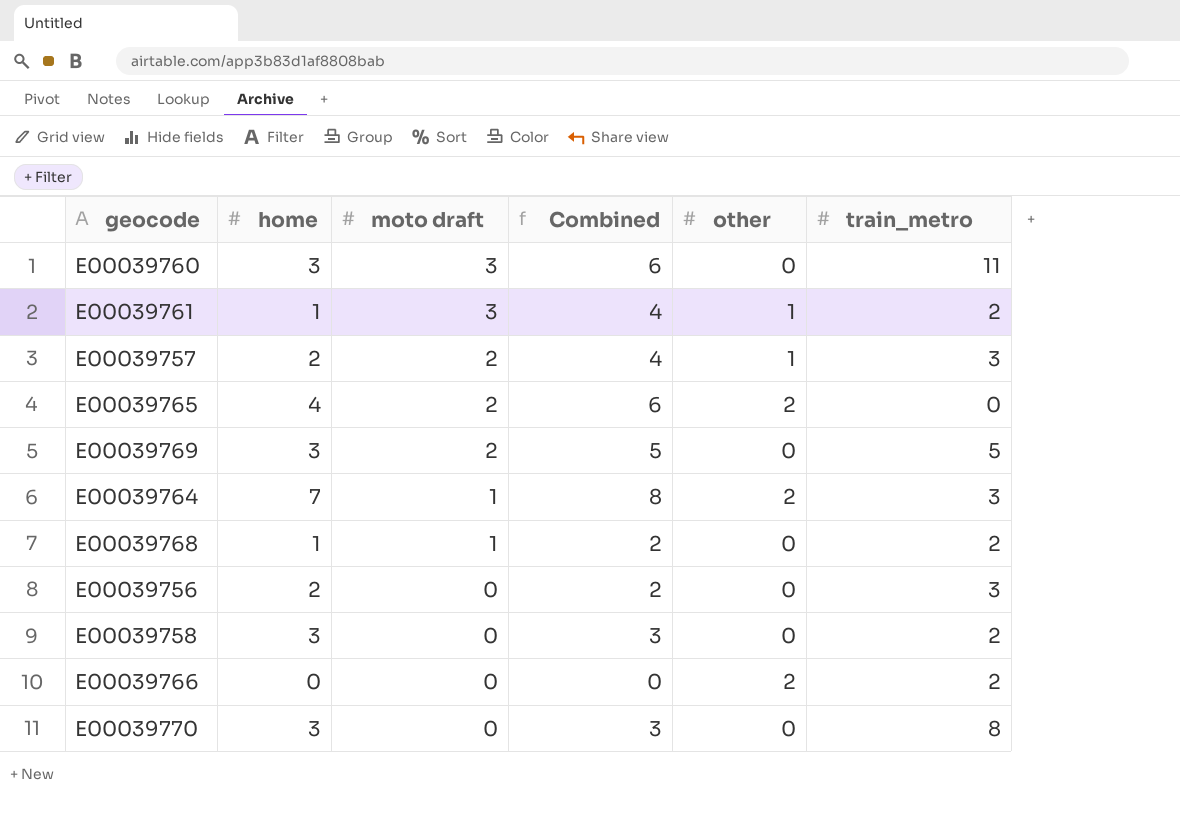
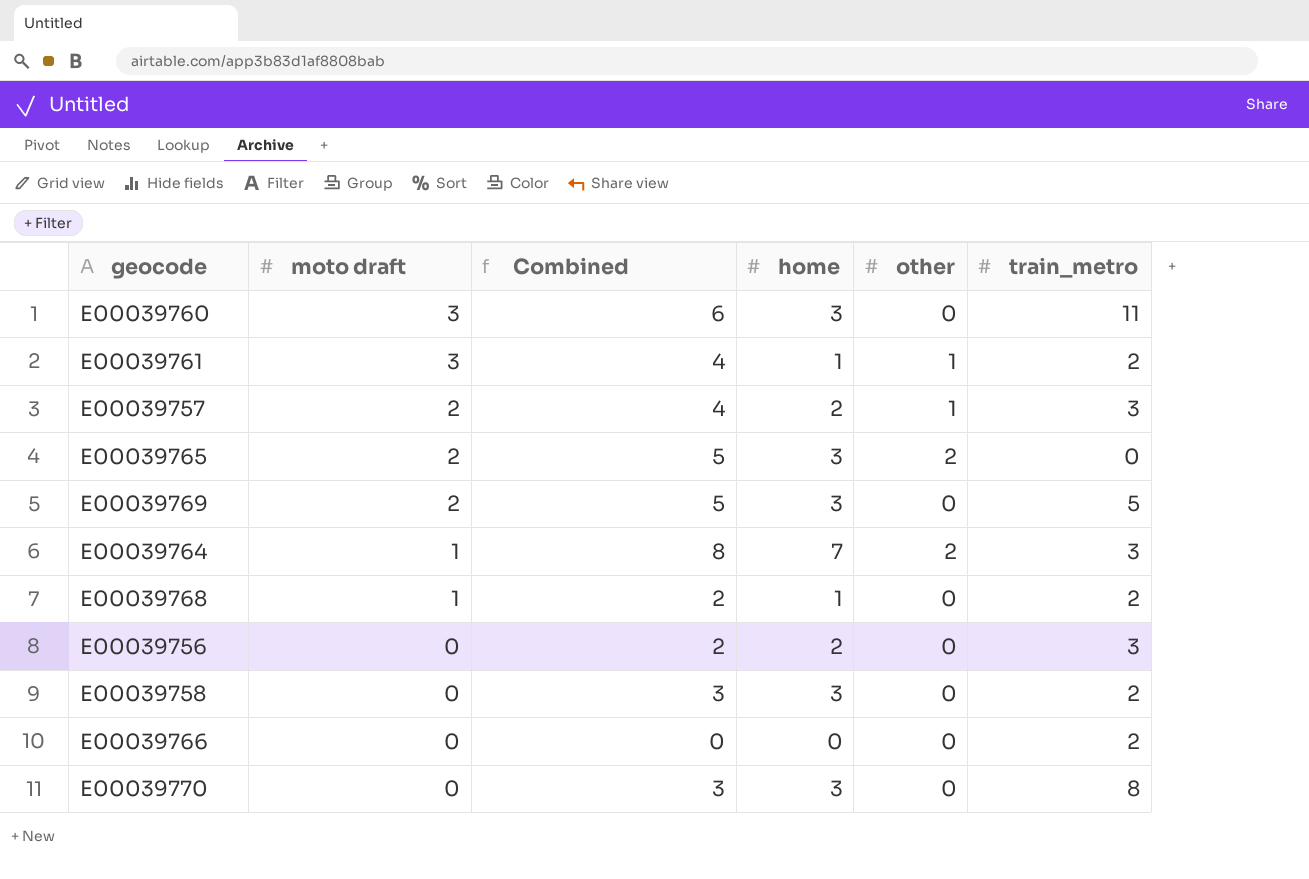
column home | position: 2 -> 4
E00039765 | Combined: 6 -> 5
E00039765 | home: 4 -> 3
E00039766 | other: 2 -> 0

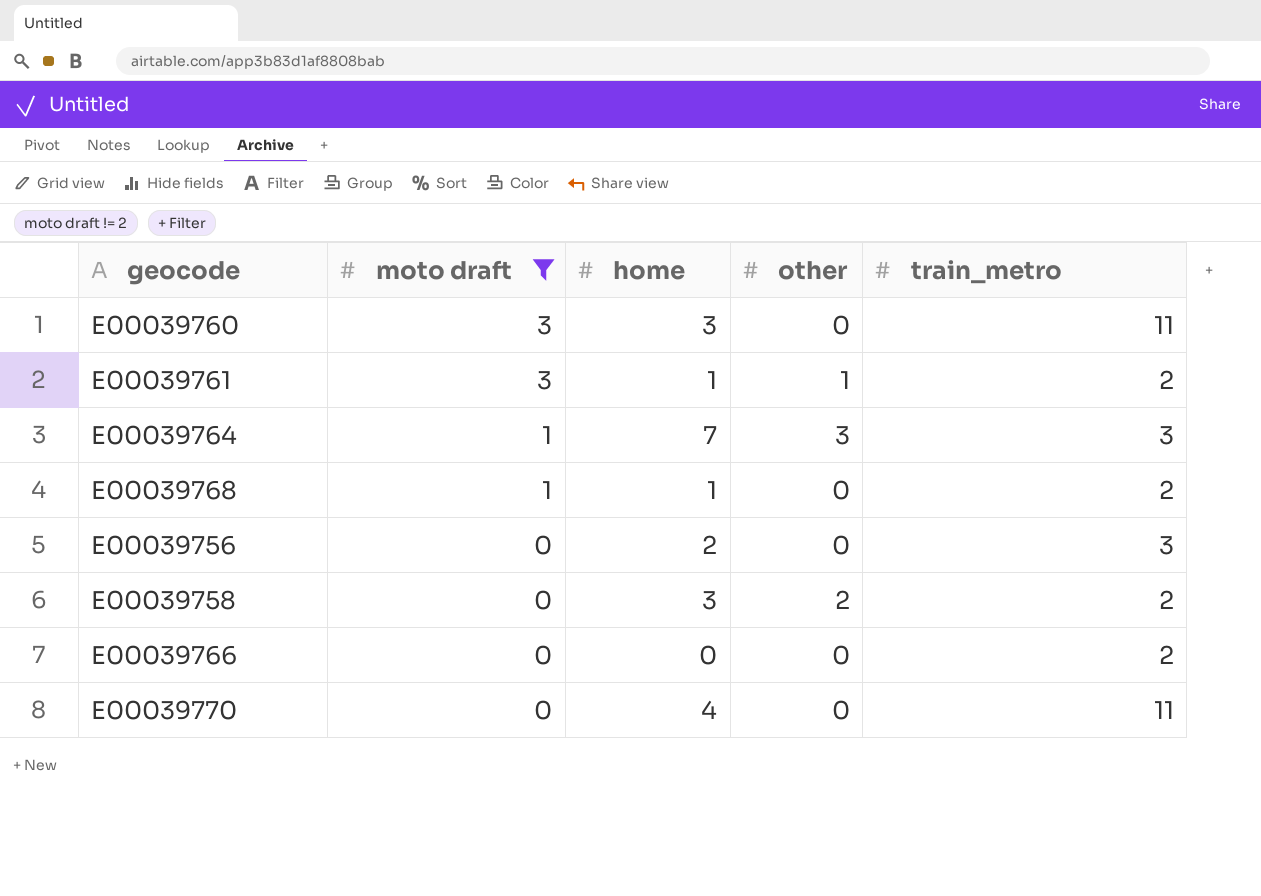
filter: none -> moto draft != 2
column Combined | formula: [moto draft] + [home] -> none
E00039764 | other: 2 -> 3
E00039758 | other: 0 -> 2
E00039770 | home: 3 -> 4
E00039770 | train_metro: 8 -> 11

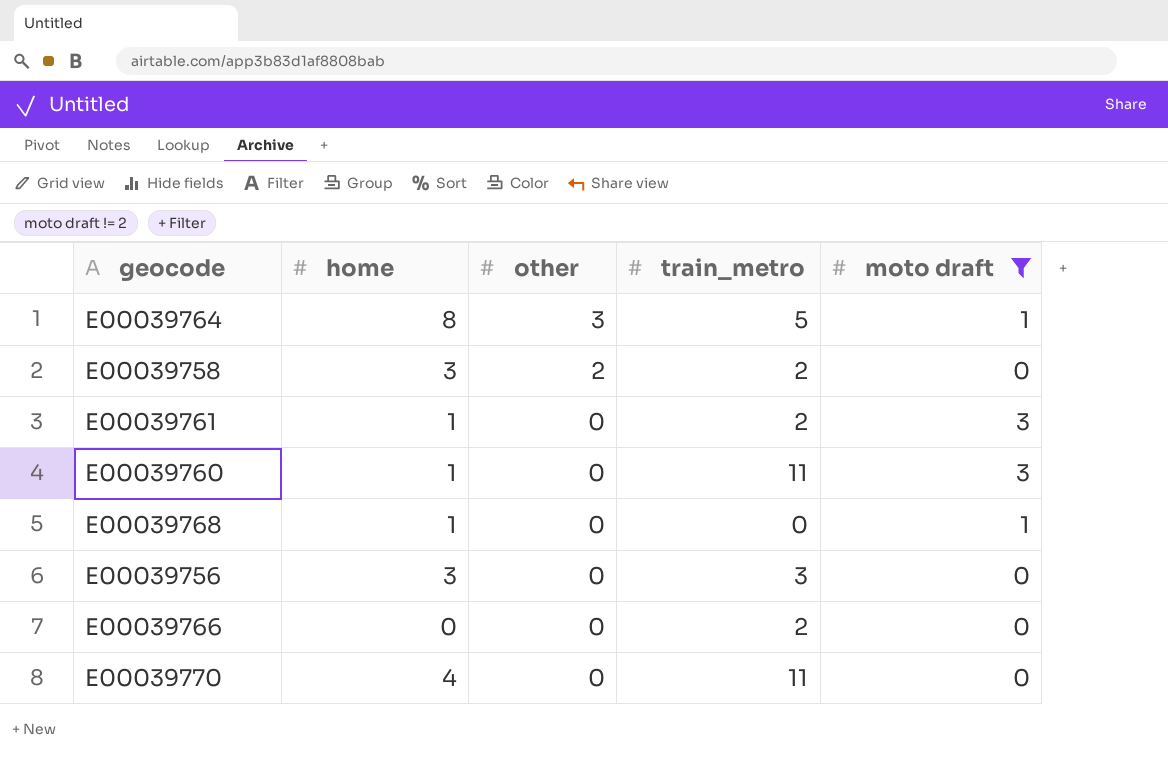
row order: moto draft descending -> other descending
column moto draft | position: 2 -> 5
E00039764 | home: 7 -> 8
E00039764 | train_metro: 3 -> 5
E00039761 | other: 1 -> 0
E00039760 | home: 3 -> 1
E00039768 | train_metro: 2 -> 0
E00039756 | home: 2 -> 3

